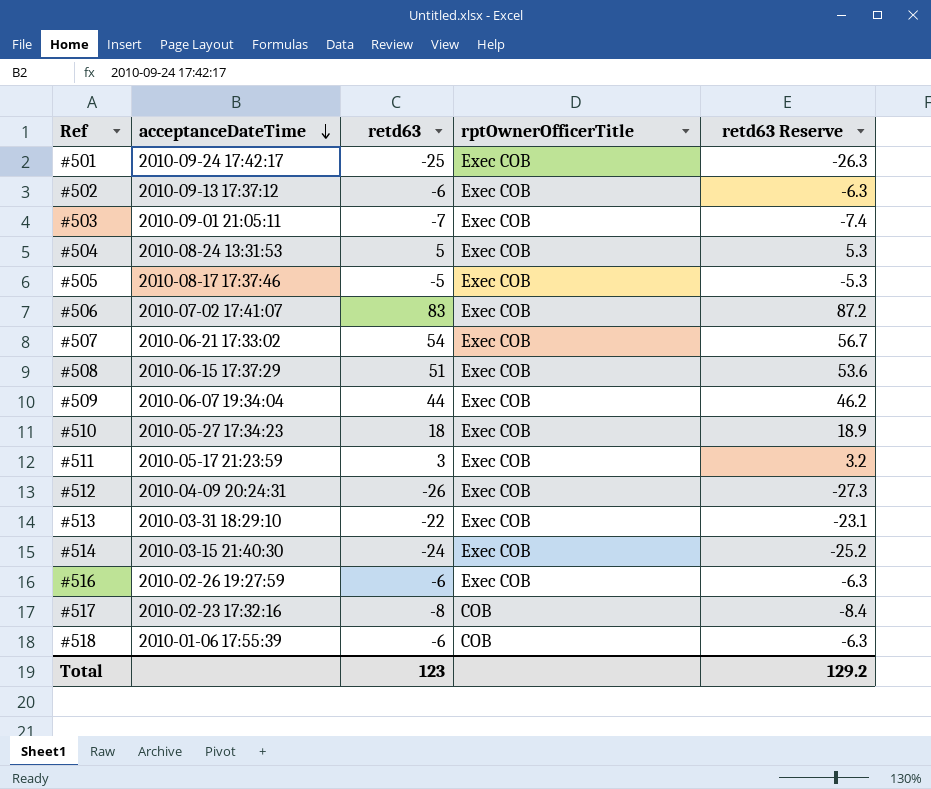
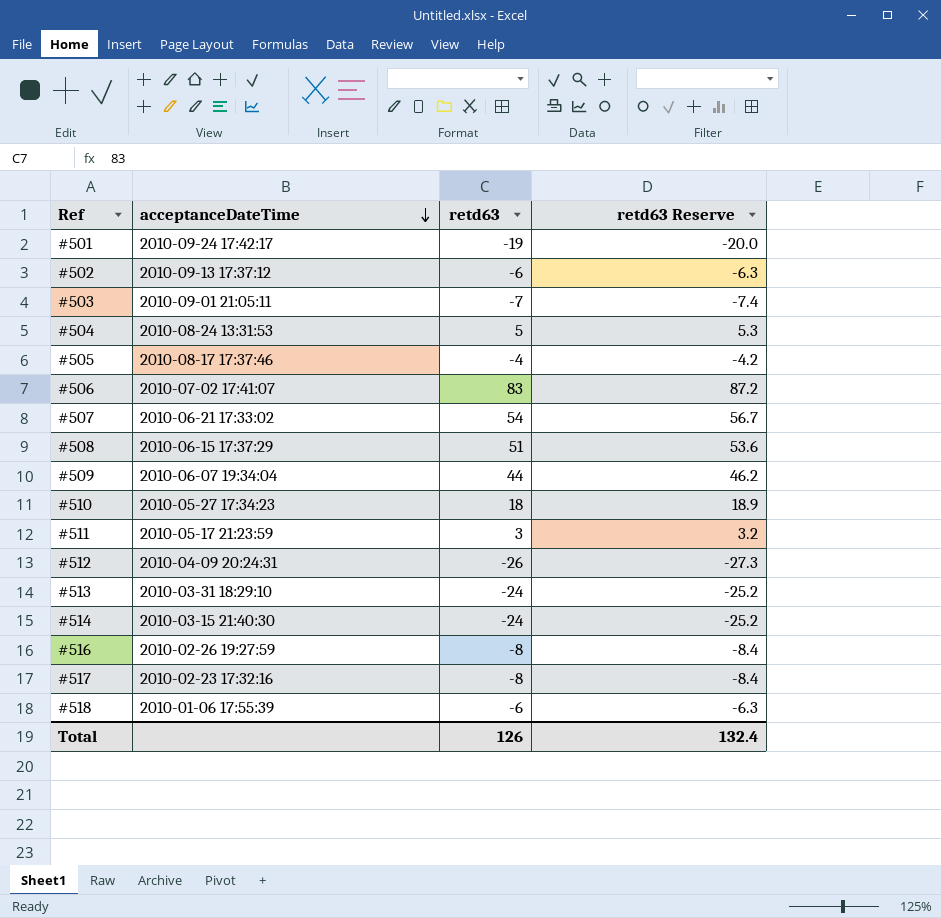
column rptOwnerOfficerTitle | position: 4 -> none
#501 | retd63: -25 -> -19
#501 | retd63 Reserve: -26.3 -> -20.0
#505 | retd63: -5 -> -4
#505 | retd63 Reserve: -5.3 -> -4.2
#513 | retd63: -22 -> -24
#513 | retd63 Reserve: -23.1 -> -25.2
#516 | retd63: -6 -> -8
#516 | retd63 Reserve: -6.3 -> -8.4
Total | retd63: 123 -> 126
Total | retd63 Reserve: 129.2 -> 132.4

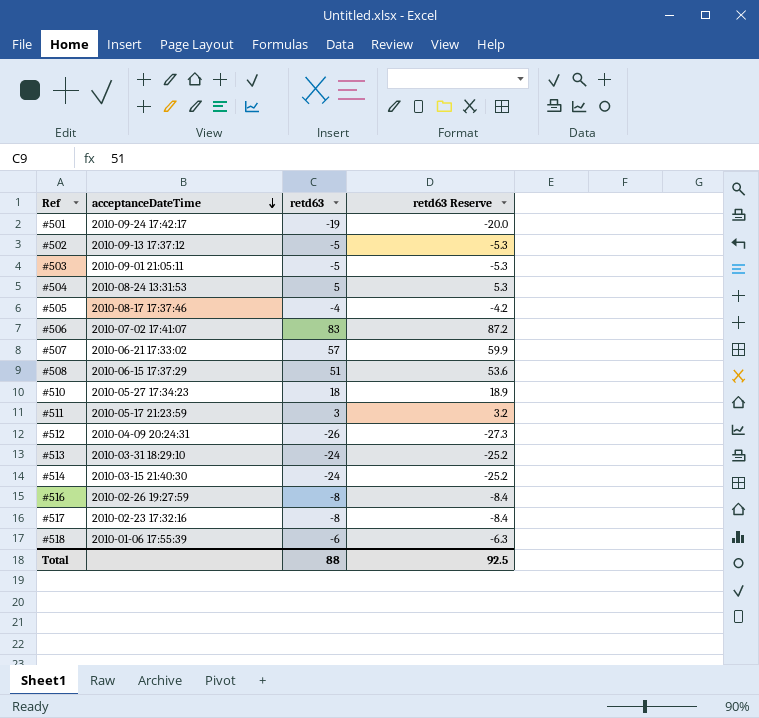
row #509: 2010-06-07 19:34:04 | 44 | 46.2 -> none
#502 | retd63: -6 -> -5
#502 | retd63 Reserve: -6.3 -> -5.3
#503 | retd63: -7 -> -5
#503 | retd63 Reserve: -7.4 -> -5.3
#507 | retd63: 54 -> 57
#507 | retd63 Reserve: 56.7 -> 59.9
Total | retd63: 126 -> 88
Total | retd63 Reserve: 132.4 -> 92.5

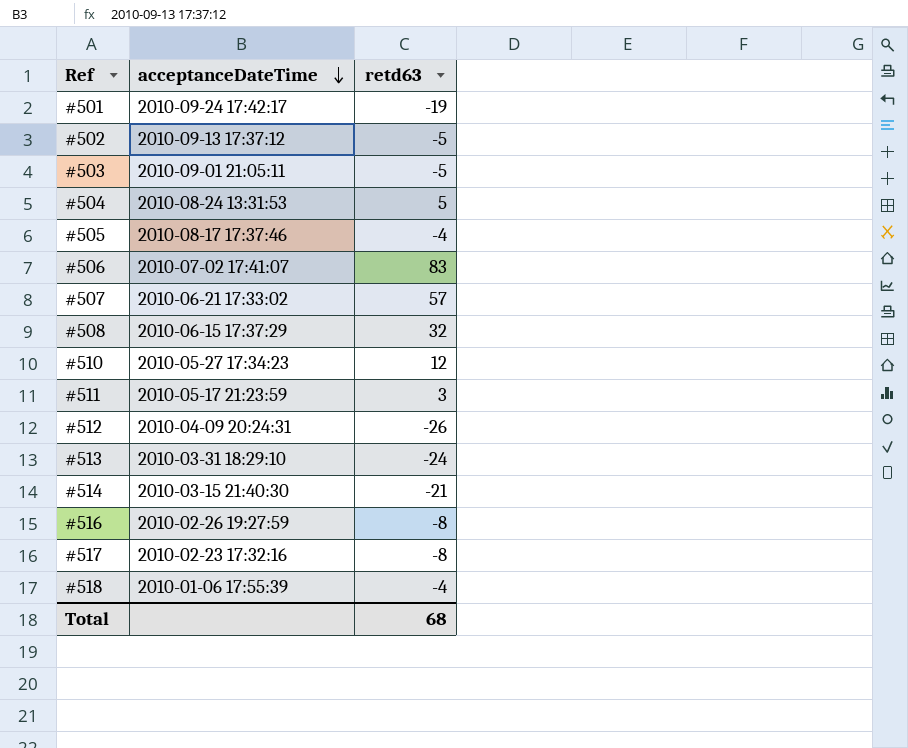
column retd63 Reserve | formula: [retd63] * 1.05 -> none
#508 | retd63: 51 -> 32
#510 | retd63: 18 -> 12
#514 | retd63: -24 -> -21
#518 | retd63: -6 -> -4
Total | retd63: 88 -> 68

